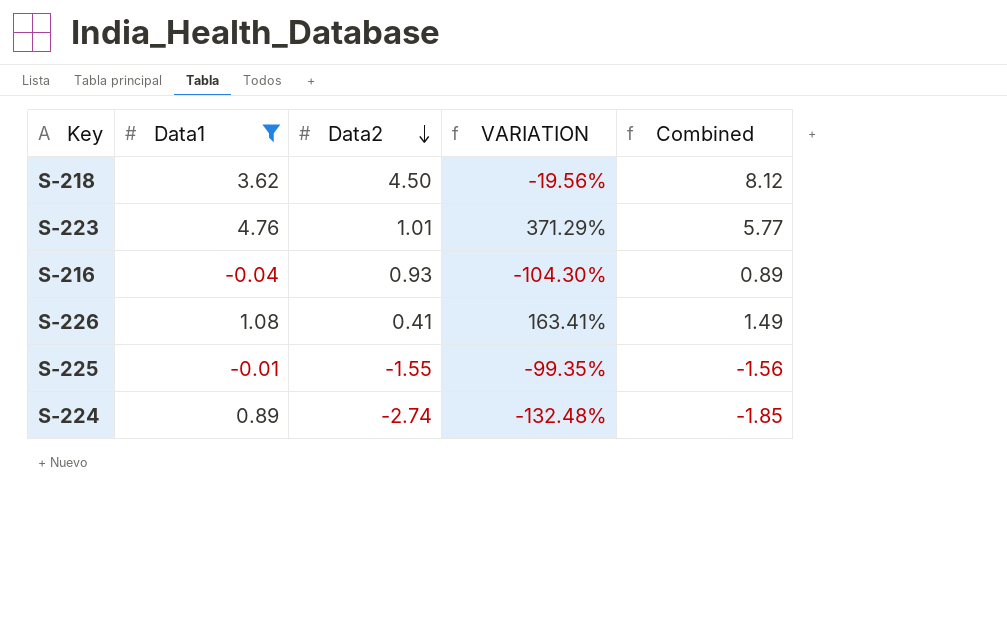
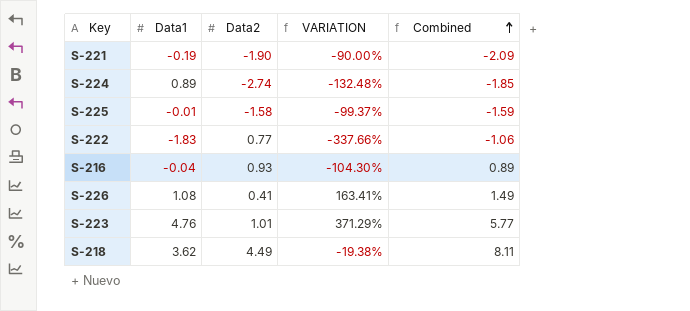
filter: Data1 >= -0.04 -> none
row order: Data2 descending -> Combined ascending
S-225 | Data2: -1.55 -> -1.58
S-225 | VARIATION: -99.35% -> -99.37%
S-225 | Combined: -1.56 -> -1.59
S-218 | Data2: 4.50 -> 4.49
S-218 | VARIATION: -19.56% -> -19.38%
S-218 | Combined: 8.12 -> 8.11

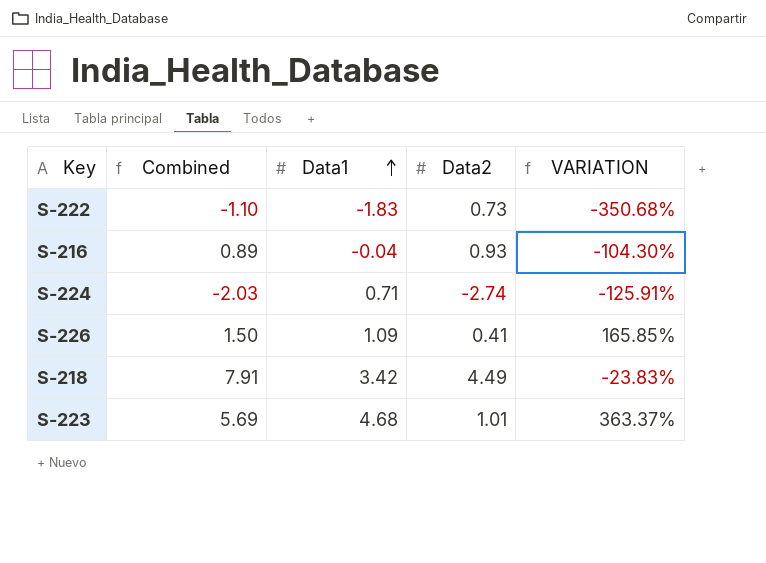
row order: Combined ascending -> Data1 ascending
column Combined | position: 5 -> 2
row S-221: -0.19 | -1.90 | -90.00% | -2.09 -> none
row S-225: -0.01 | -1.58 | -99.37% | -1.59 -> none
S-222 | Combined: -1.06 -> -1.10
S-222 | Data2: 0.77 -> 0.73
S-222 | VARIATION: -337.66% -> -350.68%
S-224 | Combined: -1.85 -> -2.03
S-224 | Data1: 0.89 -> 0.71
S-224 | VARIATION: -132.48% -> -125.91%
S-226 | Combined: 1.49 -> 1.50
S-226 | Data1: 1.08 -> 1.09
S-226 | VARIATION: 163.41% -> 165.85%
S-218 | Combined: 8.11 -> 7.91
S-218 | Data1: 3.62 -> 3.42
S-218 | VARIATION: -19.38% -> -23.83%
S-223 | Combined: 5.77 -> 5.69
S-223 | Data1: 4.76 -> 4.68
S-223 | VARIATION: 371.29% -> 363.37%

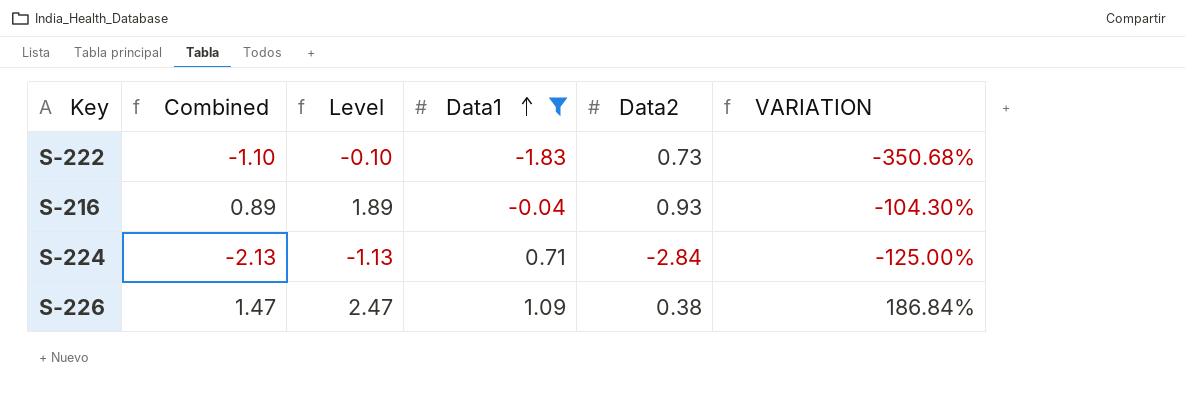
filter: none -> Data1 <= 1.09
column Level | formula: none -> [Combined] + 1
S-224 | Combined: -2.03 -> -2.13
S-224 | Data2: -2.74 -> -2.84
S-224 | VARIATION: -125.91% -> -125.00%
S-226 | Combined: 1.50 -> 1.47
S-226 | Data2: 0.41 -> 0.38
S-226 | VARIATION: 165.85% -> 186.84%

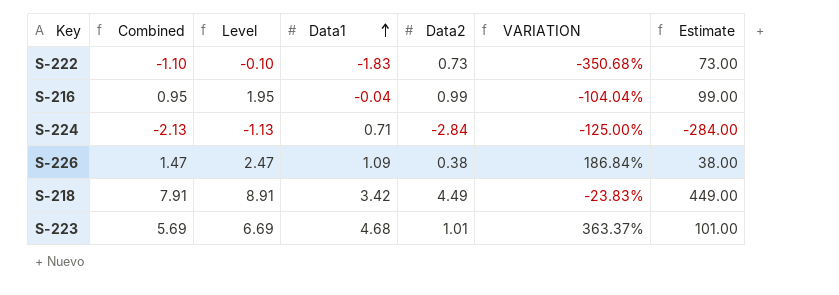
filter: Data1 <= 1.09 -> none
column Estimate | formula: none -> [Data2] * 100
S-216 | Combined: 0.89 -> 0.95
S-216 | Level: 1.89 -> 1.95
S-216 | Data2: 0.93 -> 0.99
S-216 | VARIATION: -104.30% -> -104.04%

